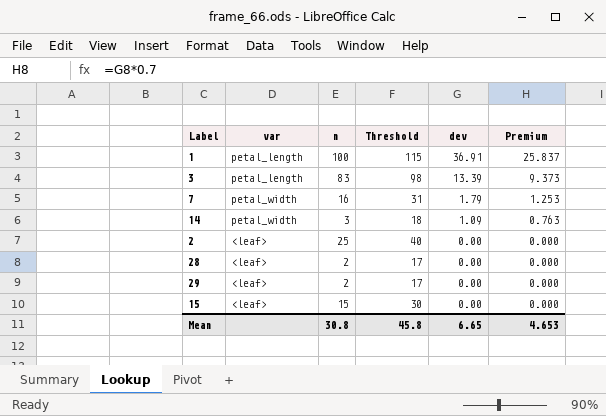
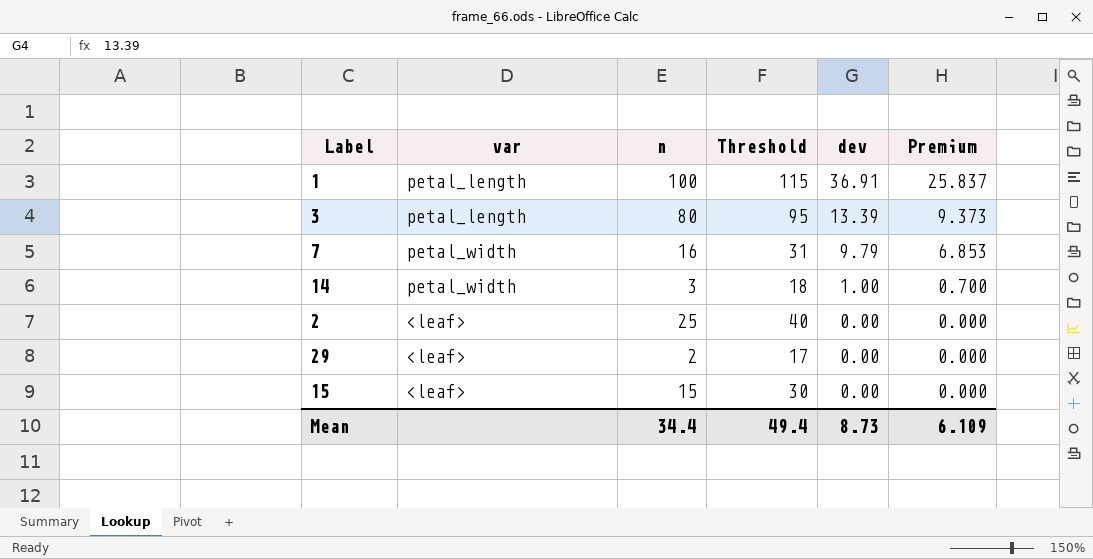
row 28: <leaf> | 2 | 17 | 0.00 | 0.000 -> none
3 | n: 83 -> 80
3 | Threshold: 98 -> 95
7 | dev: 1.79 -> 9.79
7 | Premium: 1.253 -> 6.853
14 | dev: 1.09 -> 1.00
14 | Premium: 0.763 -> 0.700
Mean | n: 30.8 -> 34.4
Mean | Threshold: 45.8 -> 49.4
Mean | dev: 6.65 -> 8.73
Mean | Premium: 4.653 -> 6.109

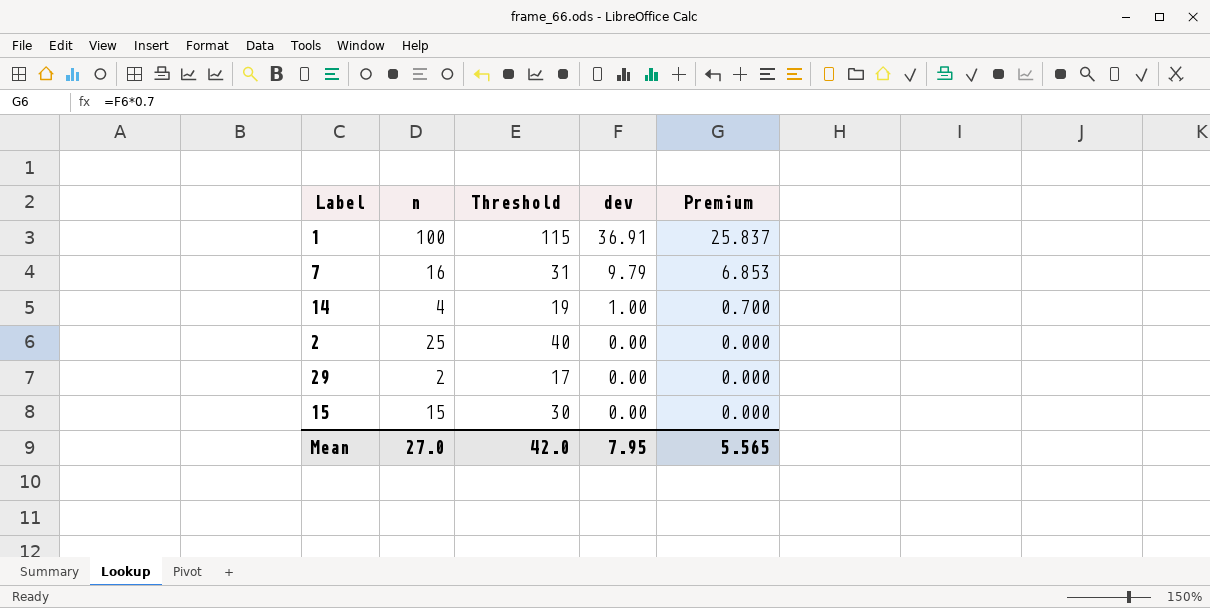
column var | position: 2 -> none
row 3: petal_length | 80 | 95 | 13.39 | 9.373 -> none
14 | n: 3 -> 4
14 | Threshold: 18 -> 19
Mean | n: 34.4 -> 27.0
Mean | Threshold: 49.4 -> 42.0
Mean | dev: 8.73 -> 7.95
Mean | Premium: 6.109 -> 5.565

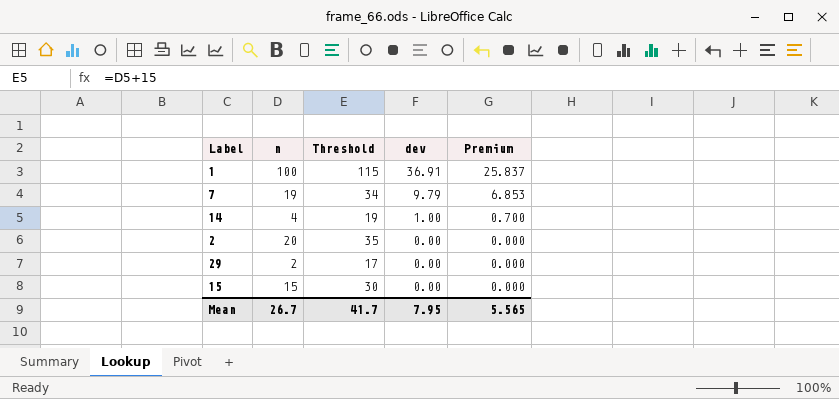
7 | n: 16 -> 19
7 | Threshold: 31 -> 34
2 | n: 25 -> 20
2 | Threshold: 40 -> 35
Mean | n: 27.0 -> 26.7
Mean | Threshold: 42.0 -> 41.7

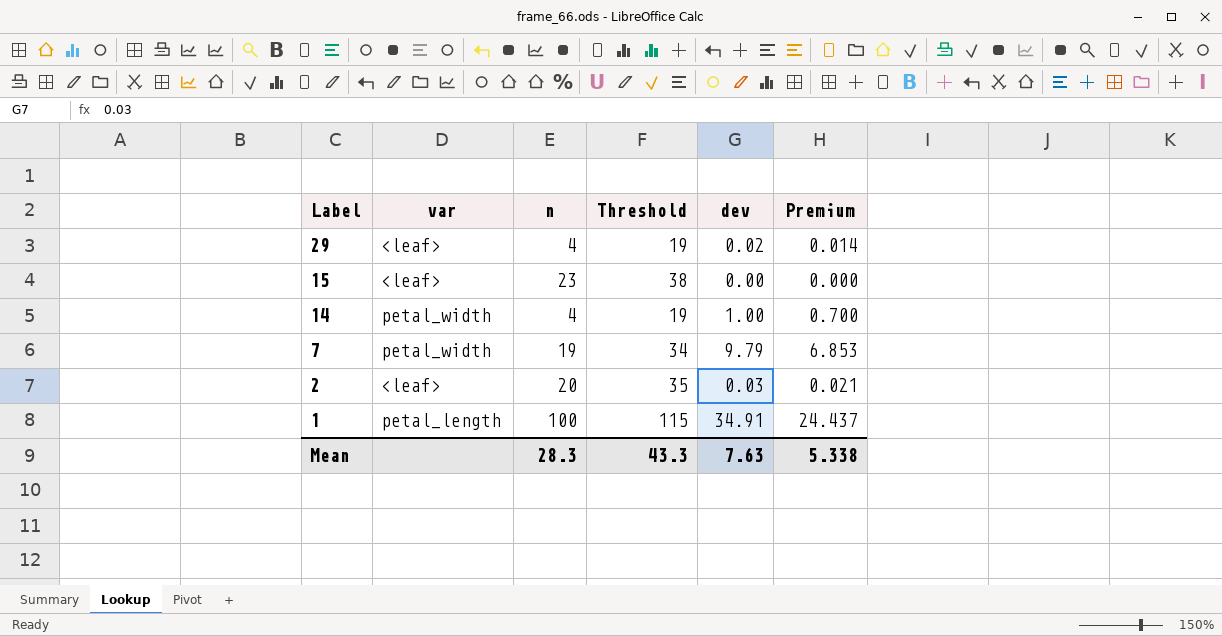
row order: dev descending -> Label descending
column var | position: none -> 2
29 | n: 2 -> 4
29 | Threshold: 17 -> 19
29 | dev: 0.00 -> 0.02
29 | Premium: 0.000 -> 0.014
15 | n: 15 -> 23
15 | Threshold: 30 -> 38
2 | dev: 0.00 -> 0.03
2 | Premium: 0.000 -> 0.021
1 | dev: 36.91 -> 34.91
1 | Premium: 25.837 -> 24.437
Mean | n: 26.7 -> 28.3
Mean | Threshold: 41.7 -> 43.3
Mean | dev: 7.95 -> 7.63
Mean | Premium: 5.565 -> 5.338

